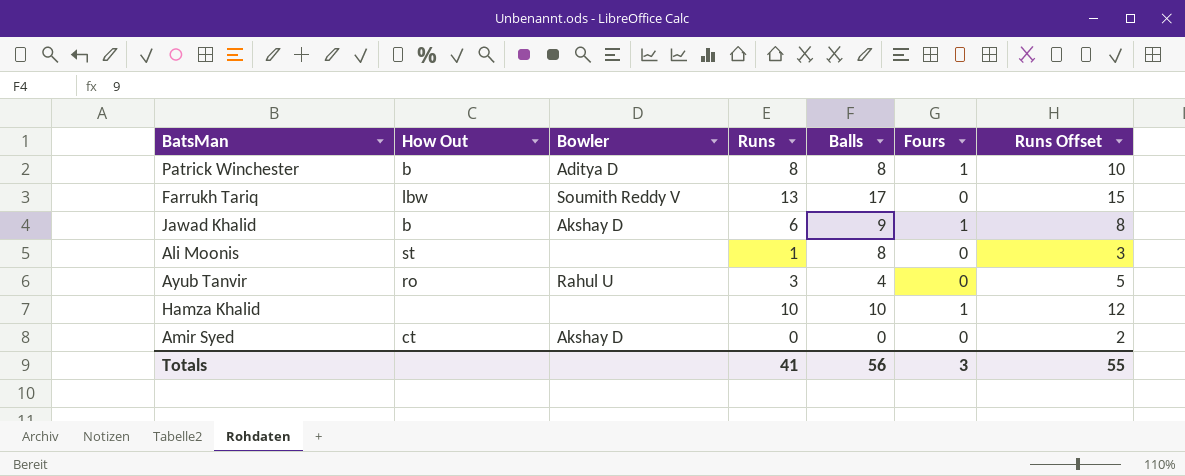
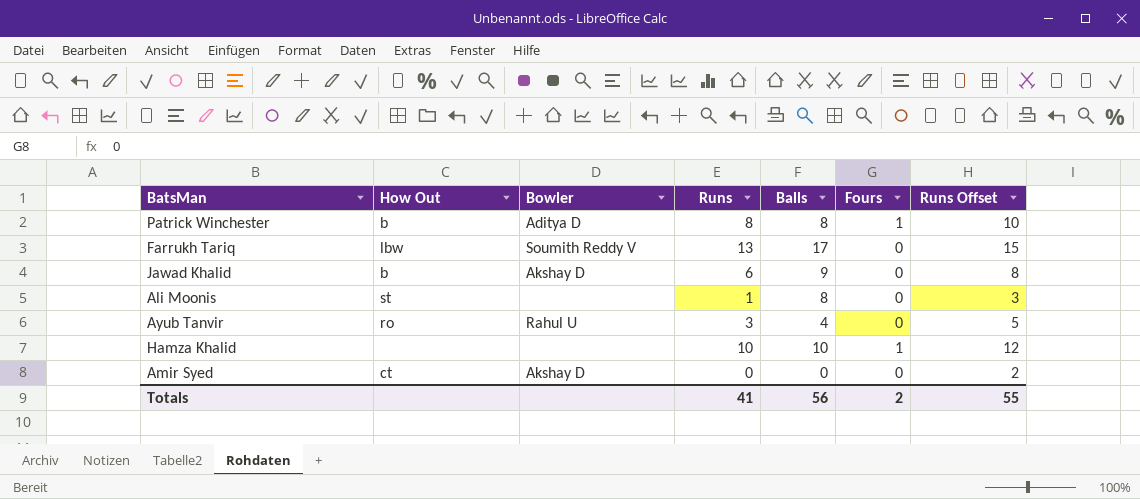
Jawad Khalid | Fours: 1 -> 0
Totals | Fours: 3 -> 2

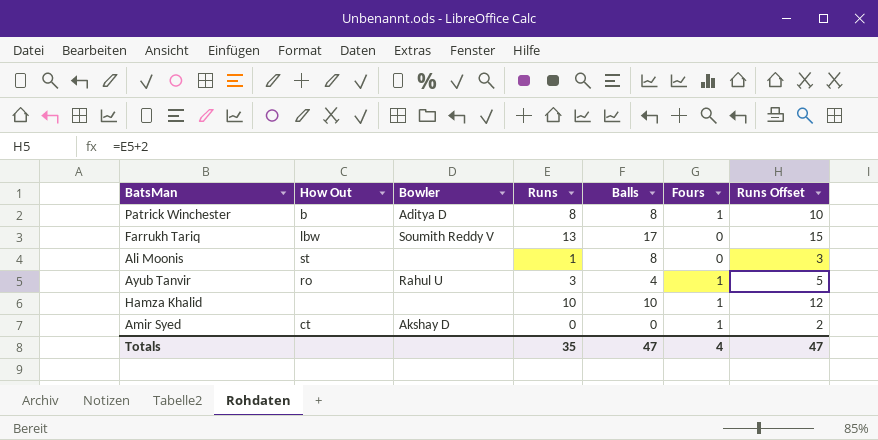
row Jawad Khalid: b | Akshay D | 6 | 9 | 0 | 8 -> none
Ayub Tanvir | Fours: 0 -> 1
Amir Syed | Fours: 0 -> 1
Totals | Runs: 41 -> 35
Totals | Balls: 56 -> 47
Totals | Fours: 2 -> 4
Totals | Runs Offset: 55 -> 47

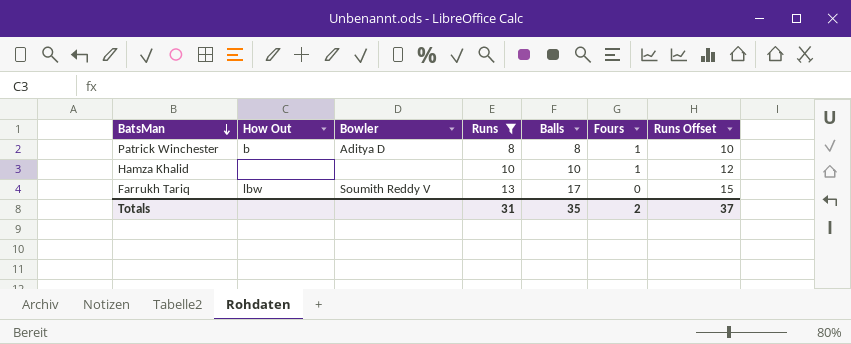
filter: none -> Runs >= 8
row order: none -> BatsMan descending
Totals | Runs: 35 -> 31
Totals | Balls: 47 -> 35
Totals | Fours: 4 -> 2
Totals | Runs Offset: 47 -> 37

